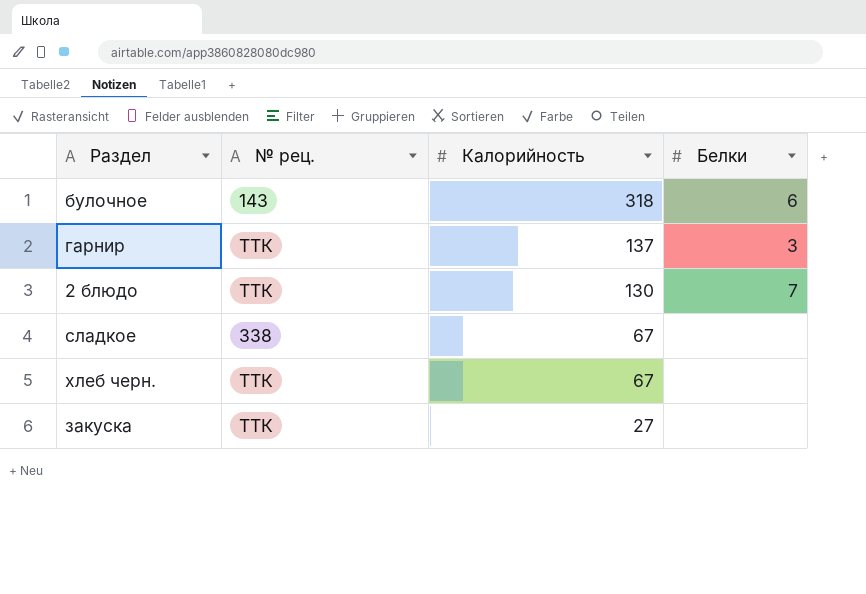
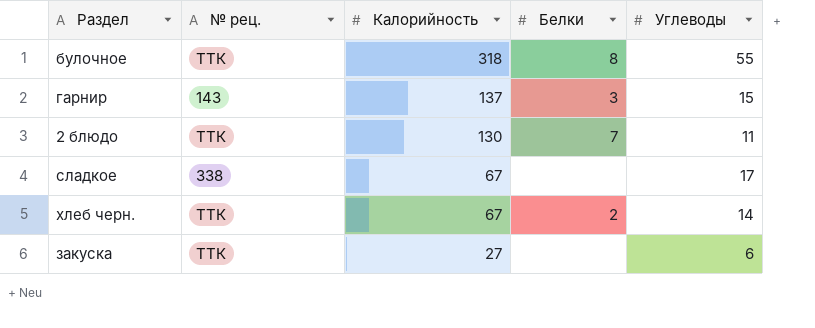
column Углеводы | position: none -> 5
булочное | № рец.: 143 -> ТТК
булочное | Белки: 6 -> 8
гарнир | № рец.: ТТК -> 143
хлеб черн. | Белки: none -> 2

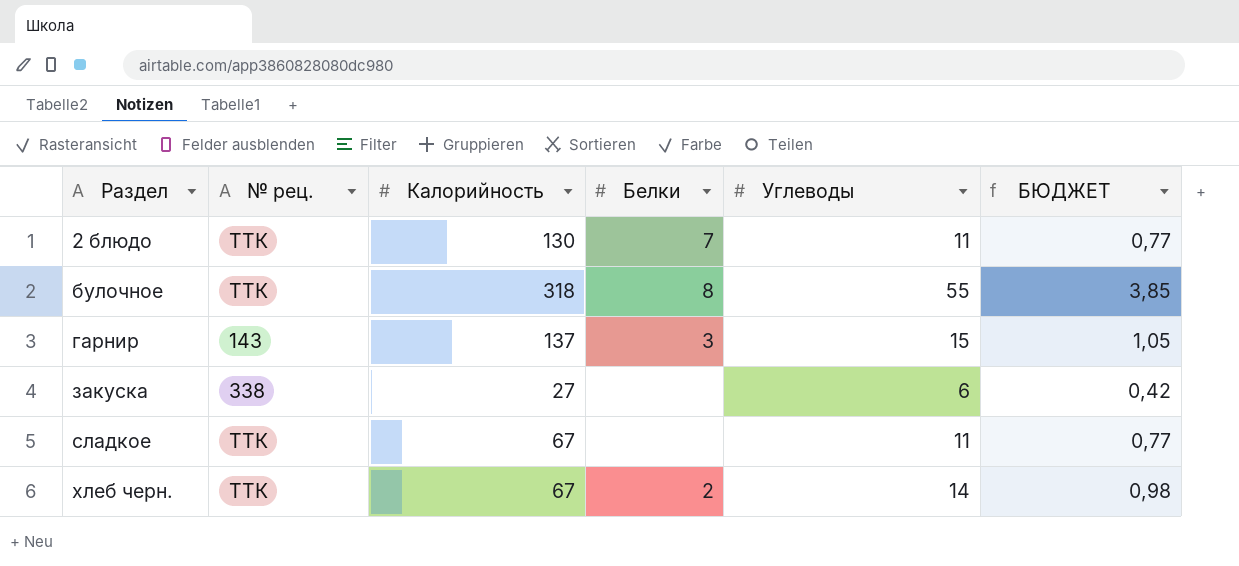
row order: Калорийность descending -> Раздел ascending
column БЮДЖЕТ | formula: none -> [Углеводы] * 0,07
закуска | № рец.: ТТК -> 338
сладкое | № рец.: 338 -> ТТК
сладкое | Углеводы: 17 -> 11

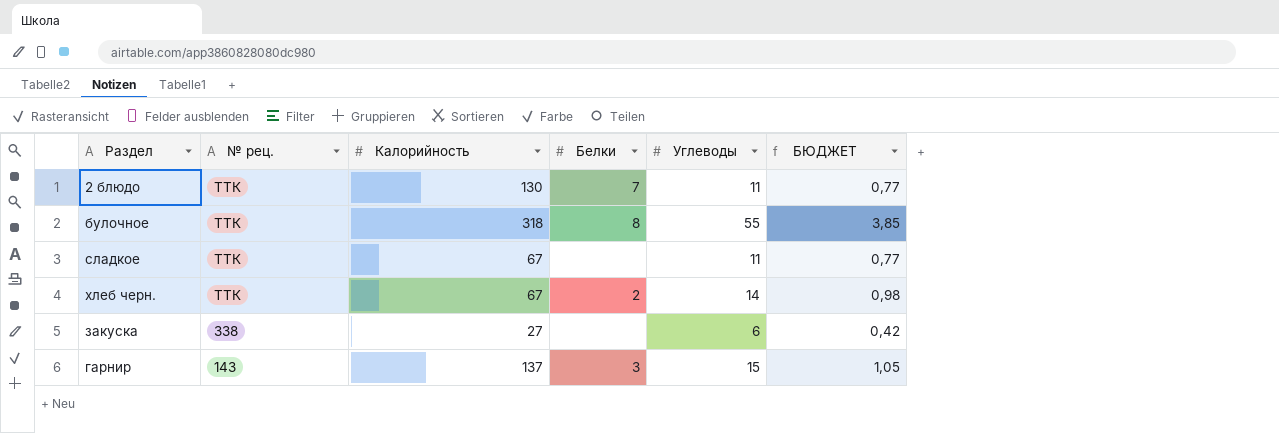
row order: Раздел ascending -> № рец. descending

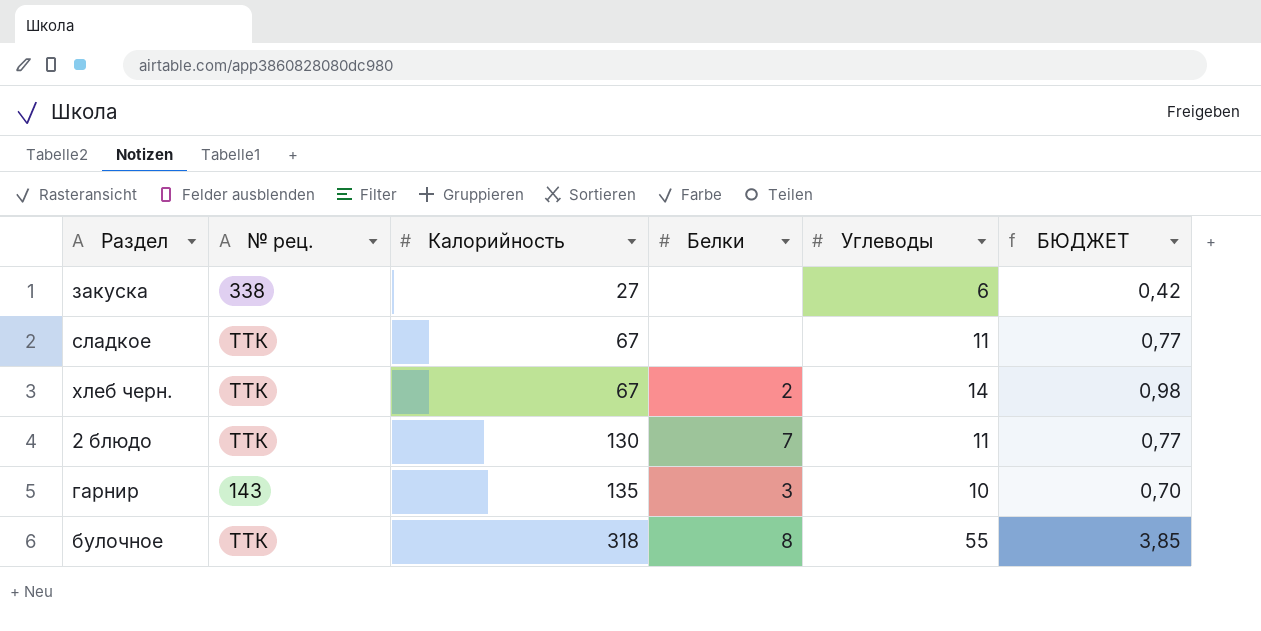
row order: № рец. descending -> Калорийность ascending
гарнир | Калорийность: 137 -> 135
гарнир | Углеводы: 15 -> 10
гарнир | БЮДЖЕТ: 1,05 -> 0,70

